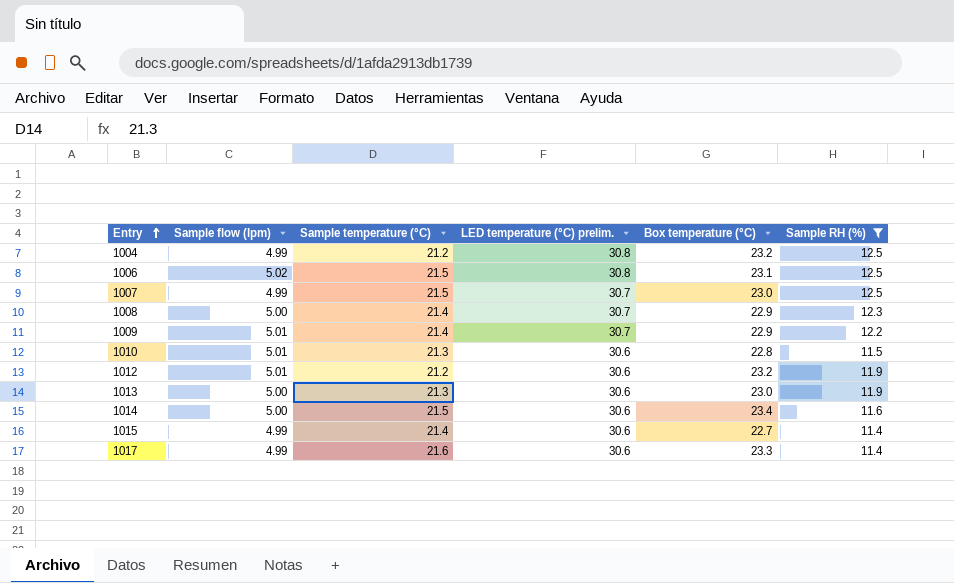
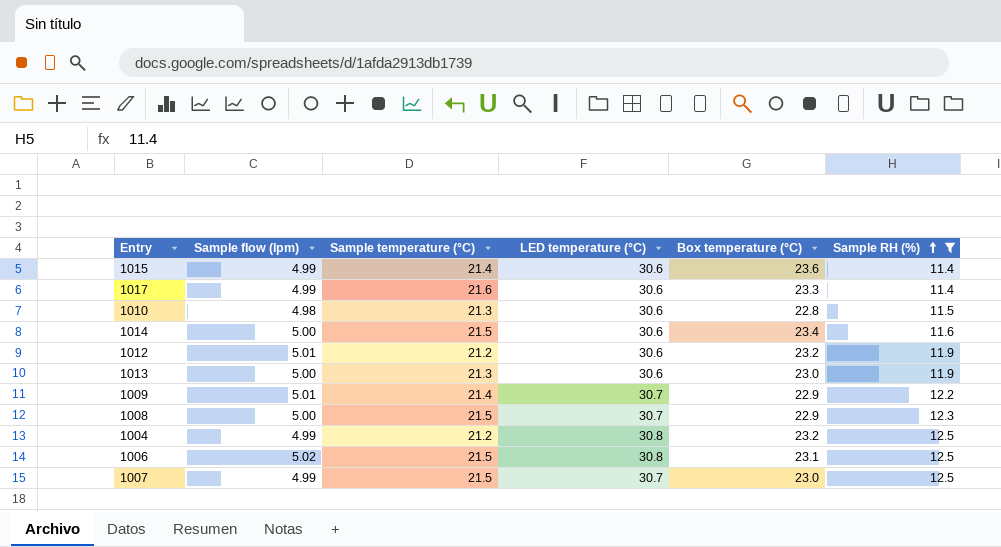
row order: Entry ascending -> Sample RH (%) ascending
column name: LED temperature (°C) prelim. -> LED temperature (°C)
1015 | Box temperature (°C): 22.7 -> 23.6
1010 | Sample flow (lpm): 5.01 -> 4.98
1008 | Sample temperature (°C): 21.4 -> 21.5

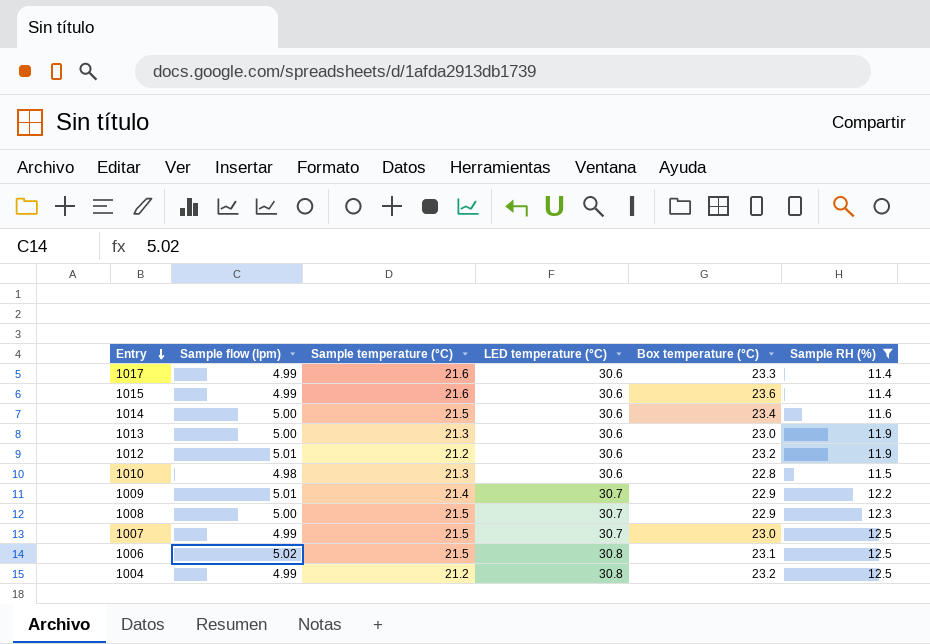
row order: Sample RH (%) ascending -> Entry descending
1015 | Sample temperature (°C): 21.4 -> 21.6

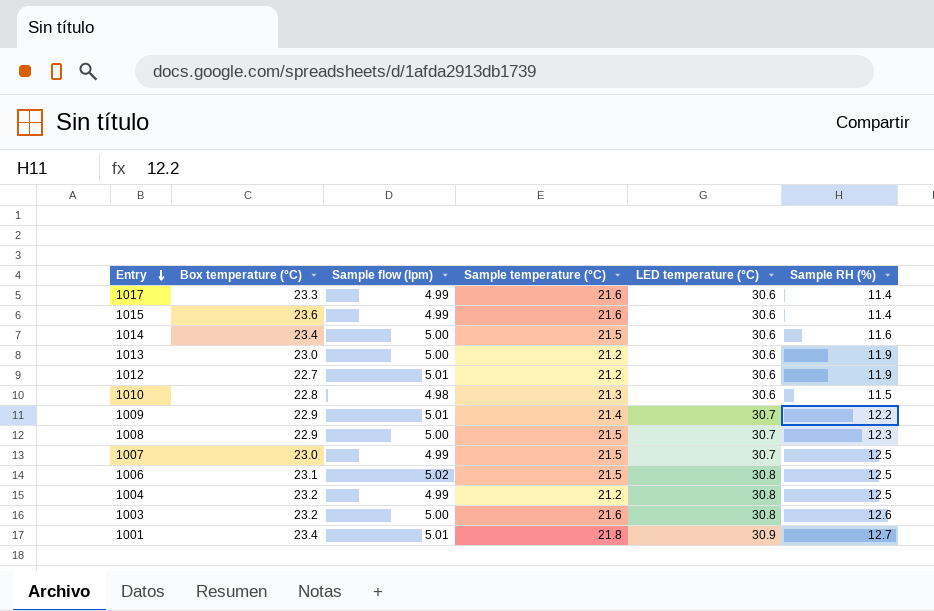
filter: Sample RH (%) <= 12.5 -> none
column Box temperature (°C) | position: 5 -> 2
1013 | Sample temperature (°C): 21.3 -> 21.2
1012 | Box temperature (°C): 23.2 -> 22.7

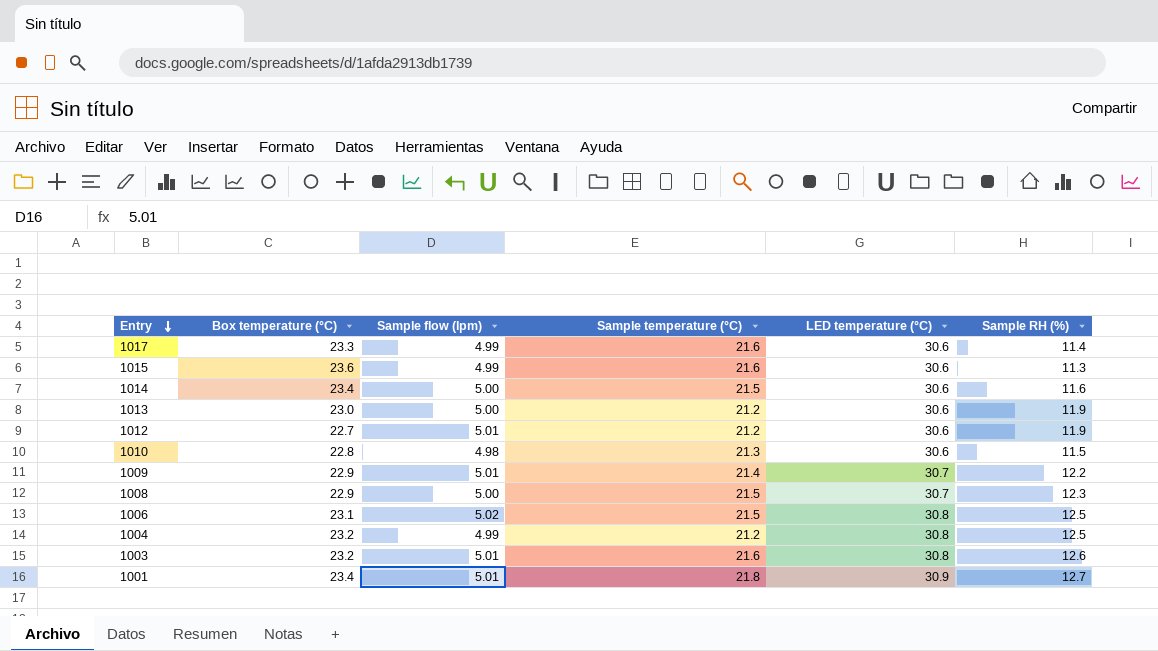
row 1007: 23.0 | 4.99 | 21.5 | 30.7 | 12.5 -> none
1015 | Sample RH (%): 11.4 -> 11.3
1003 | Sample flow (lpm): 5.00 -> 5.01

